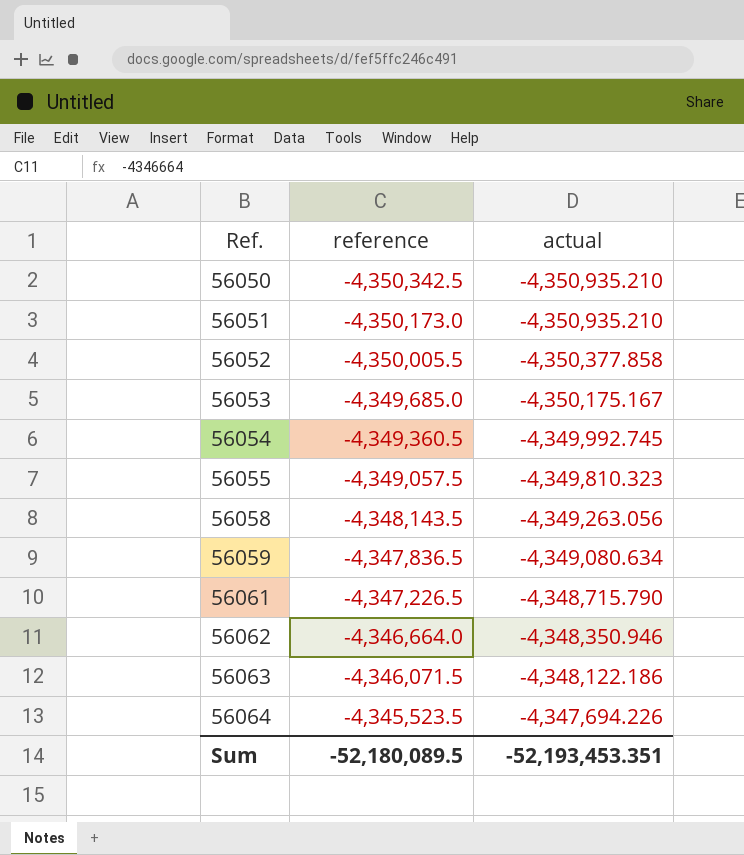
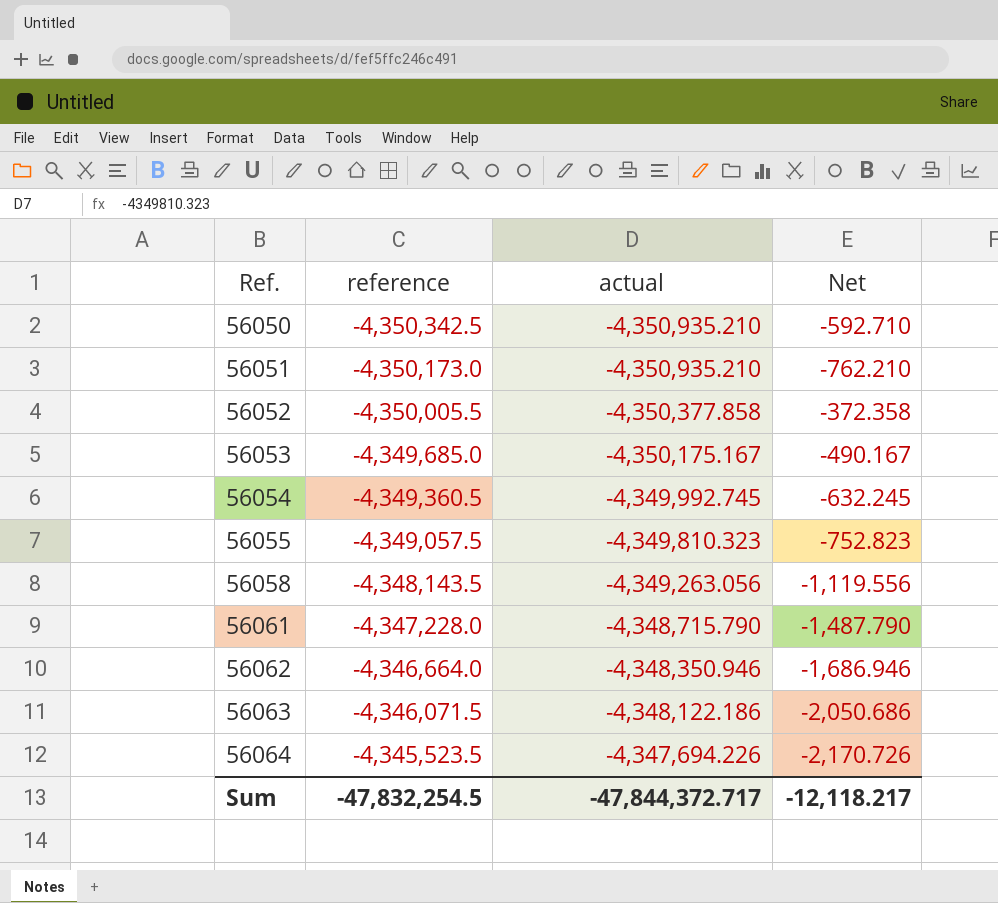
column Net | formula: none -> [actual] - [reference]
row 56059: -4,347,836.5 | -4,349,080.634 -> none
56061 | reference: -4,347,226.5 -> -4,347,228.0
Sum | reference: -52,180,089.5 -> -47,832,254.5
Sum | actual: -52,193,453.351 -> -47,844,372.717

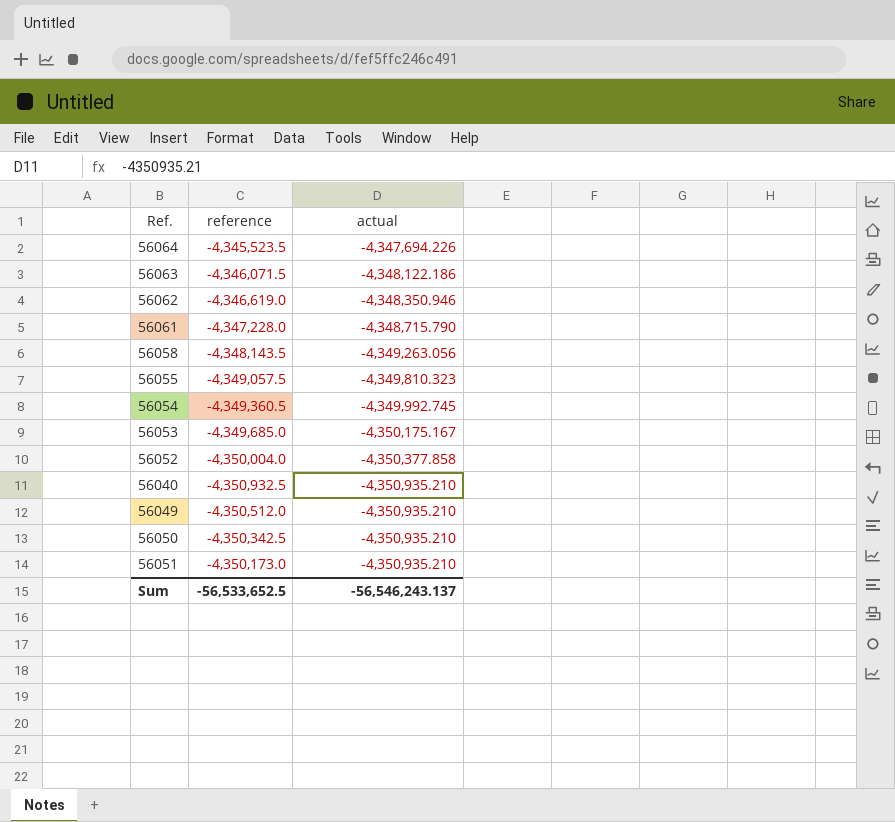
row order: Ref. ascending -> actual descending
column Net | formula: [actual] - [reference] -> none
56062 | reference: -4,346,664.0 -> -4,346,619.0
56052 | reference: -4,350,005.5 -> -4,350,004.0
row 56040: none -> -4,350,932.5 | -4,350,935.210
row 56049: none -> -4,350,512.0 | -4,350,935.210
Sum | reference: -47,832,254.5 -> -56,533,652.5
Sum | actual: -47,844,372.717 -> -56,546,243.137

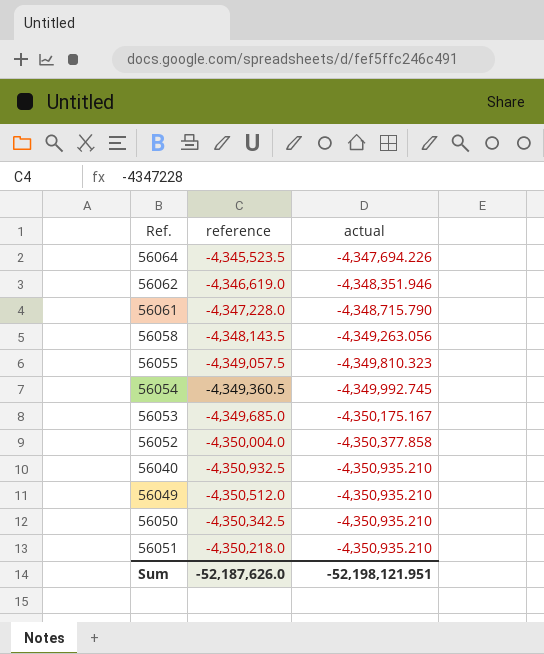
row 56063: -4,346,071.5 | -4,348,122.186 -> none
56062 | actual: -4,348,350.946 -> -4,348,351.946
56051 | reference: -4,350,173.0 -> -4,350,218.0
Sum | reference: -56,533,652.5 -> -52,187,626.0
Sum | actual: -56,546,243.137 -> -52,198,121.951

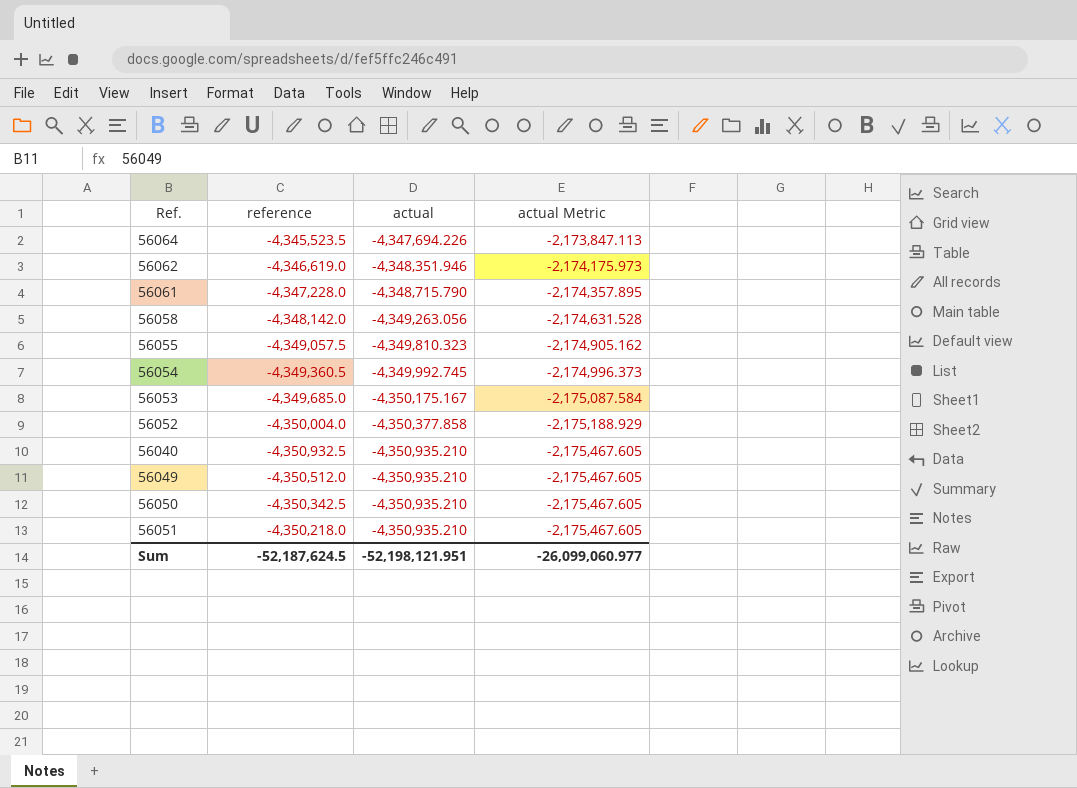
column actual Metric | formula: none -> [actual] * 0.5
56058 | reference: -4,348,143.5 -> -4,348,142.0
Sum | reference: -52,187,626.0 -> -52,187,624.5

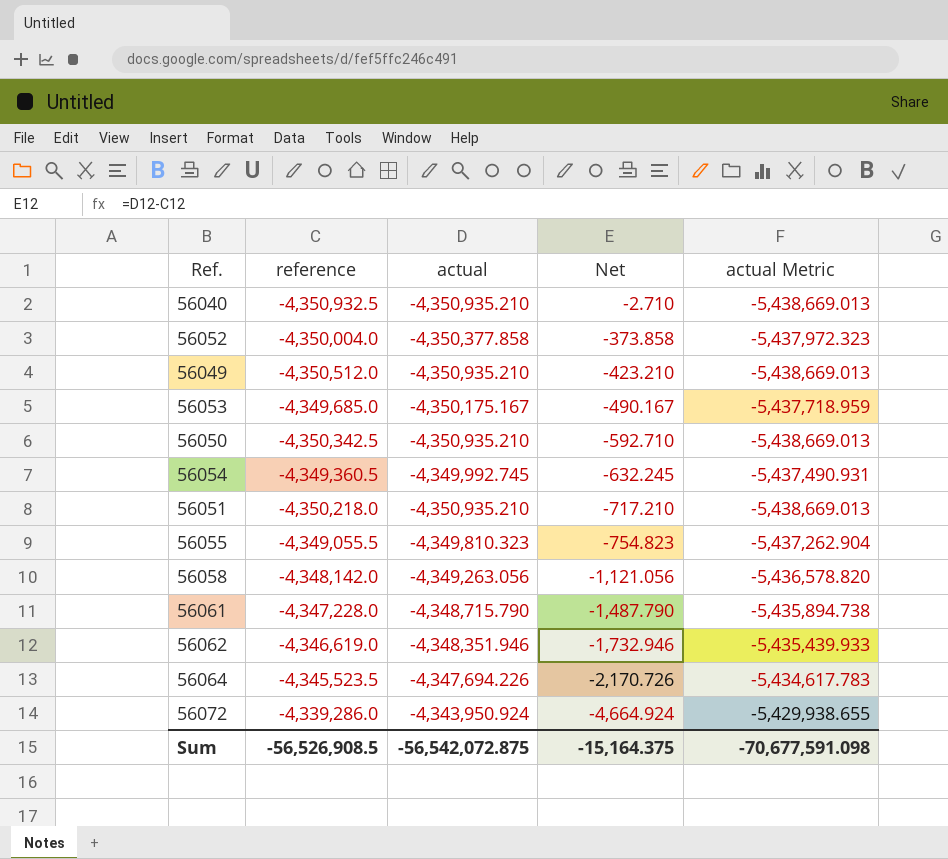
row order: actual descending -> Net descending
column Net | formula: none -> [actual] - [reference]
column actual Metric | formula: [actual] * 0.5 -> [actual] * 1.25
56055 | reference: -4,349,057.5 -> -4,349,055.5
row 56072: none -> -4,339,286.0 | -4,343,950.924 | -4,664.924 | -5,429,938.655
Sum | reference: -52,187,624.5 -> -56,526,908.5
Sum | actual: -52,198,121.951 -> -56,542,072.875
Sum | actual Metric: -26,099,060.977 -> -70,677,591.098

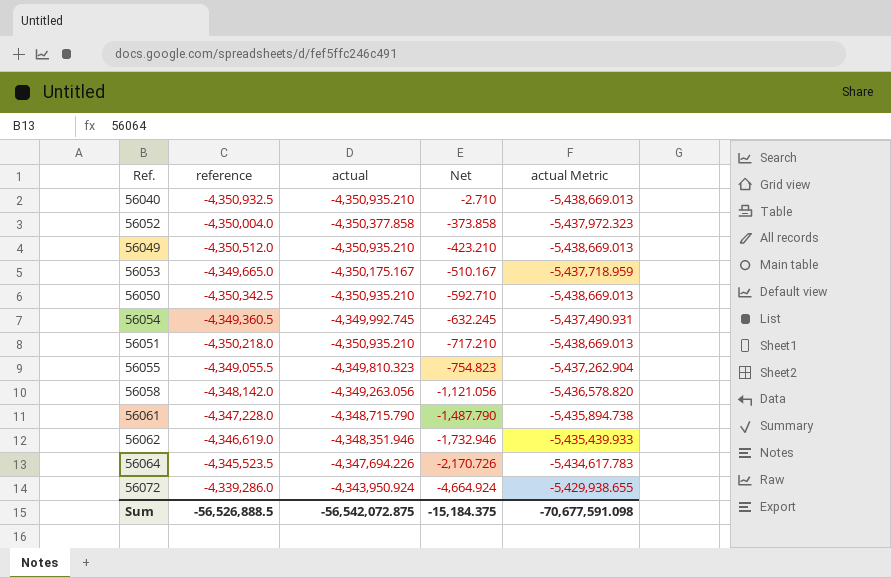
56053 | reference: -4,349,685.0 -> -4,349,665.0
56053 | Net: -490.167 -> -510.167
Sum | reference: -56,526,908.5 -> -56,526,888.5
Sum | Net: -15,164.375 -> -15,184.375

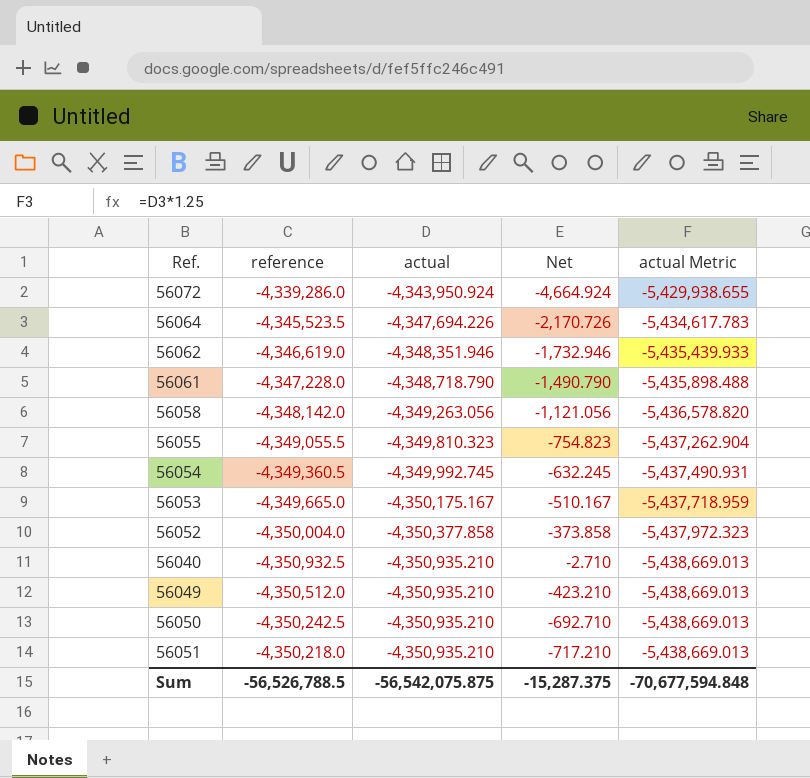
row order: Net descending -> actual descending
56061 | actual: -4,348,715.790 -> -4,348,718.790
56061 | Net: -1,487.790 -> -1,490.790
56061 | actual Metric: -5,435,894.738 -> -5,435,898.488
56050 | reference: -4,350,342.5 -> -4,350,242.5
56050 | Net: -592.710 -> -692.710
Sum | reference: -56,526,888.5 -> -56,526,788.5
Sum | actual: -56,542,072.875 -> -56,542,075.875
Sum | Net: -15,184.375 -> -15,287.375
Sum | actual Metric: -70,677,591.098 -> -70,677,594.848

